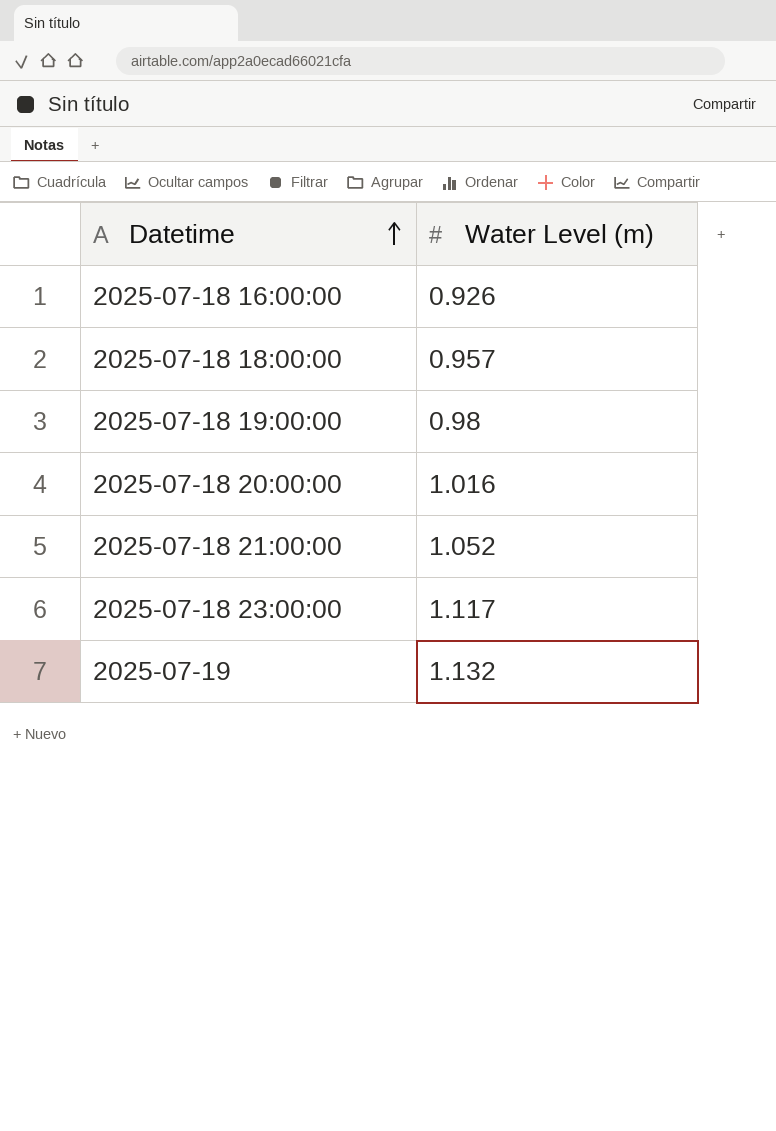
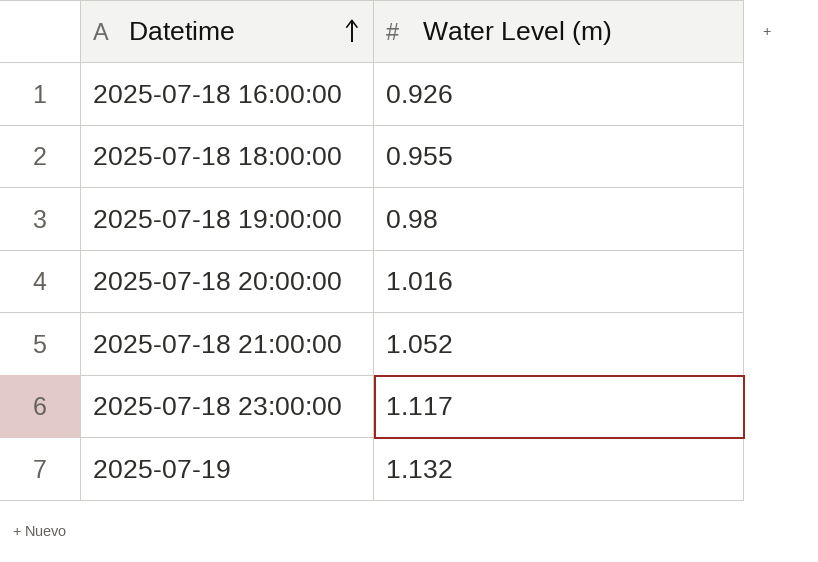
2025-07-18 18:00:00 | Water Level (m): 0.957 -> 0.955

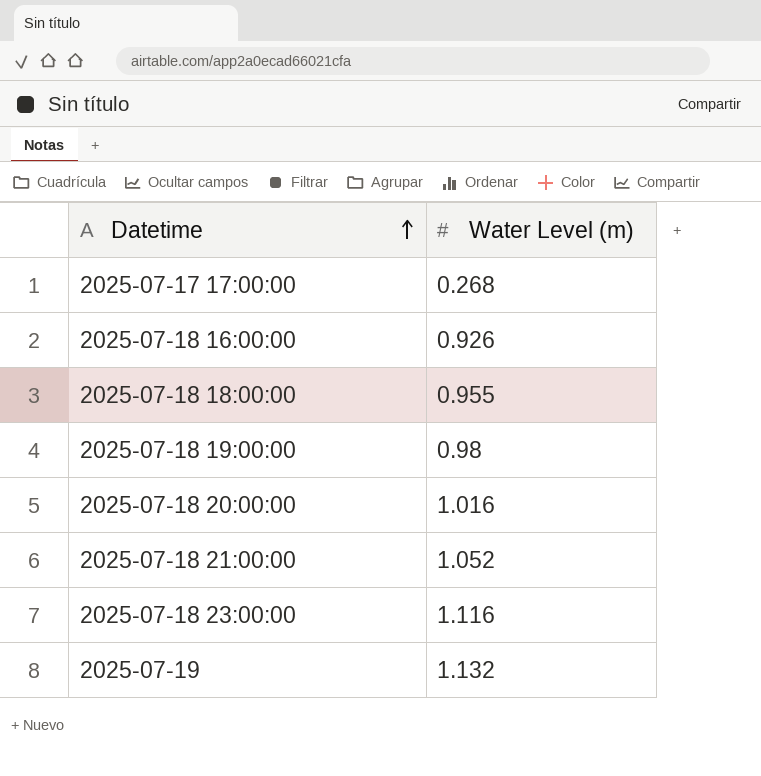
row 2025-07-17 17:00:00: none -> 0.268
2025-07-18 23:00:00 | Water Level (m): 1.117 -> 1.116

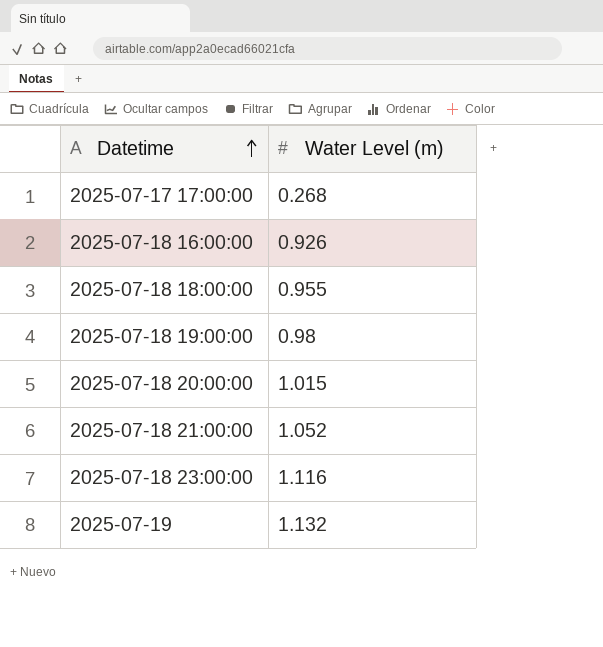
2025-07-18 20:00:00 | Water Level (m): 1.016 -> 1.015

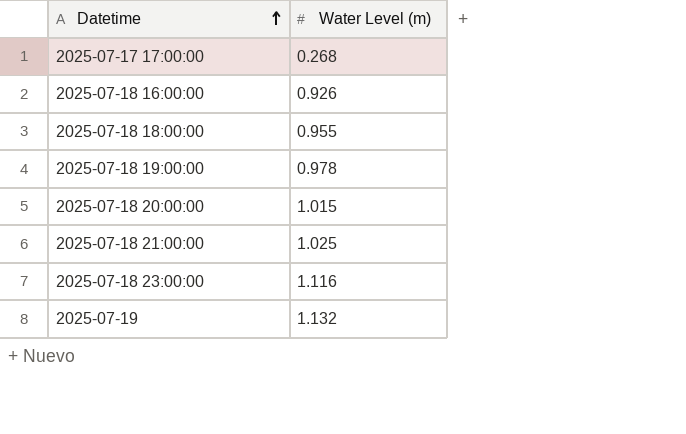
2025-07-18 19:00:00 | Water Level (m): 0.98 -> 0.978
2025-07-18 21:00:00 | Water Level (m): 1.052 -> 1.025

